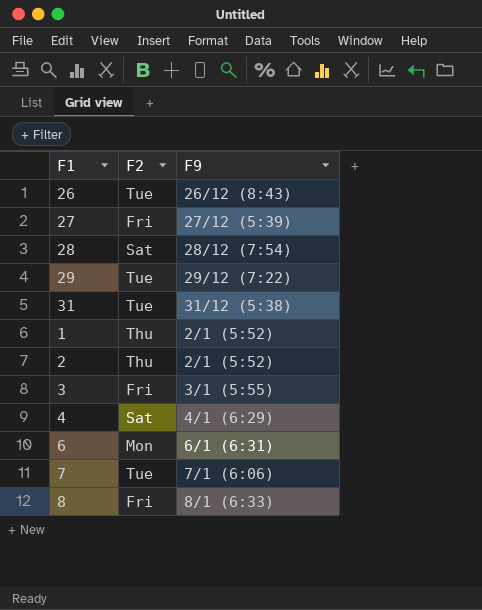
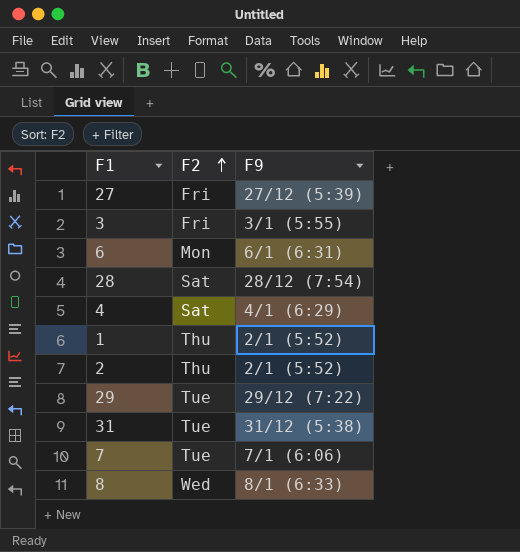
row order: none -> F2 ascending
row 26: Tue | 26/12 (8:43) -> none
8 | F2: Fri -> Wed

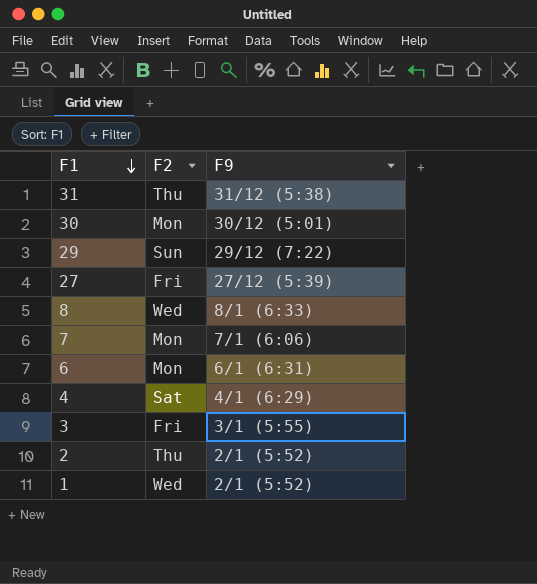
row order: F2 ascending -> F1 descending
row 28: Sat | 28/12 (7:54) -> none
31 | F2: Tue -> Thu
row 30: none -> Mon | 30/12 (5:01)
29 | F2: Tue -> Sun
7 | F2: Tue -> Mon
1 | F2: Thu -> Wed

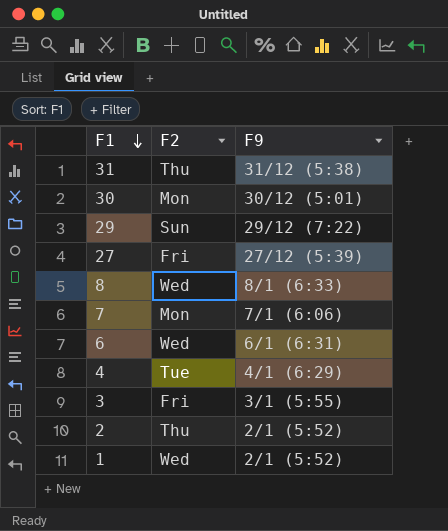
6 | F2: Mon -> Wed
4 | F2: Sat -> Tue

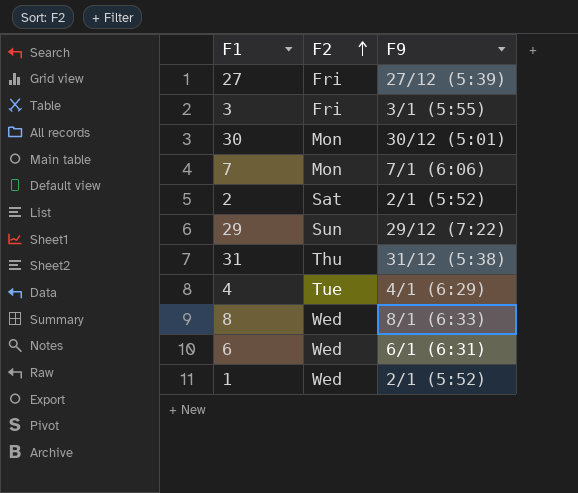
row order: F1 descending -> F2 ascending
2 | F2: Thu -> Sat

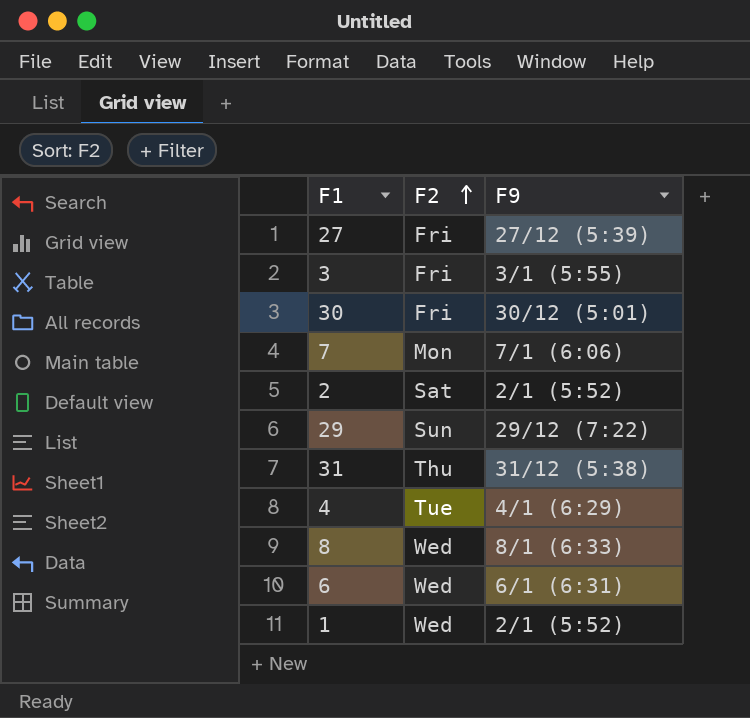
30 | F2: Mon -> Fri

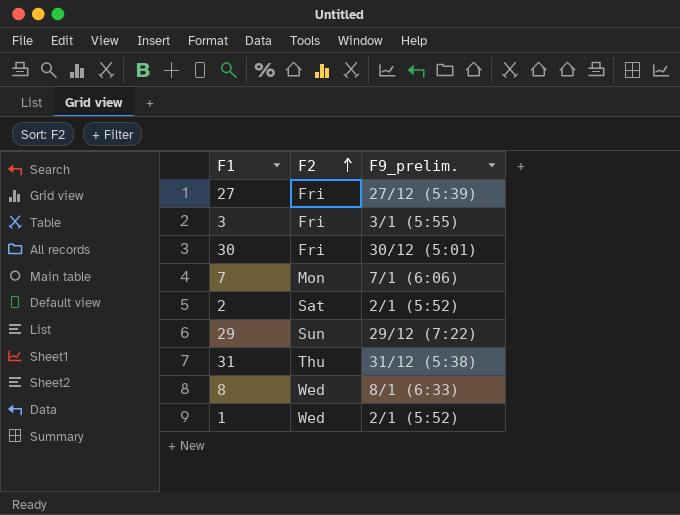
column name: F9 -> F9_prelim.
row 4: Tue | 4/1 (6:29) -> none
row 6: Wed | 6/1 (6:31) -> none

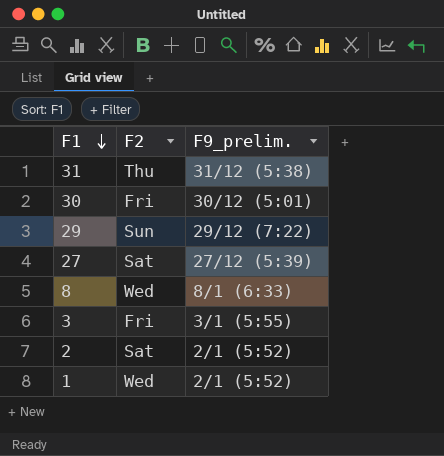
row order: F2 ascending -> F1 descending
row 7: Mon | 7/1 (6:06) -> none
27 | F2: Fri -> Sat

